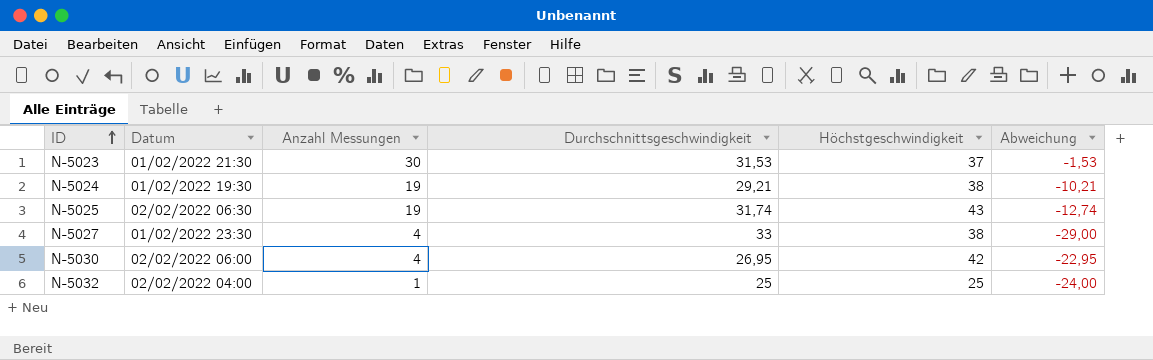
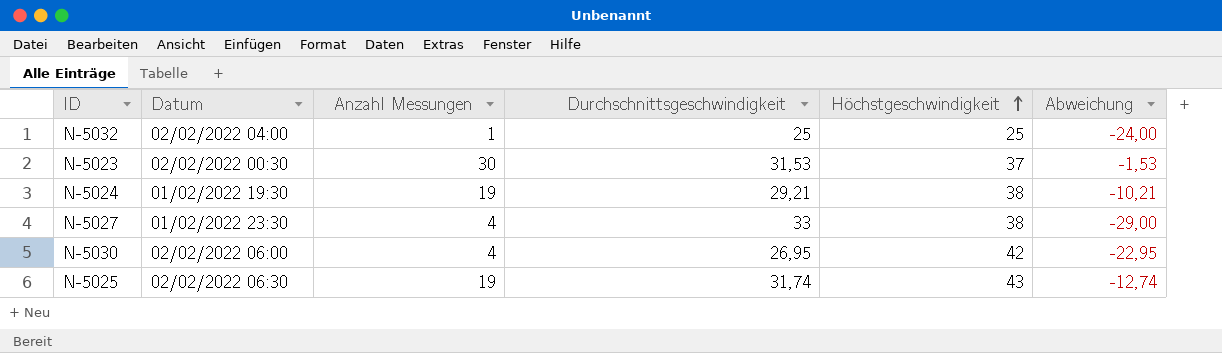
row order: ID ascending -> Höchstgeschwindigkeit ascending
N-5023 | Datum: 01/02/2022 21:30 -> 02/02/2022 00:30

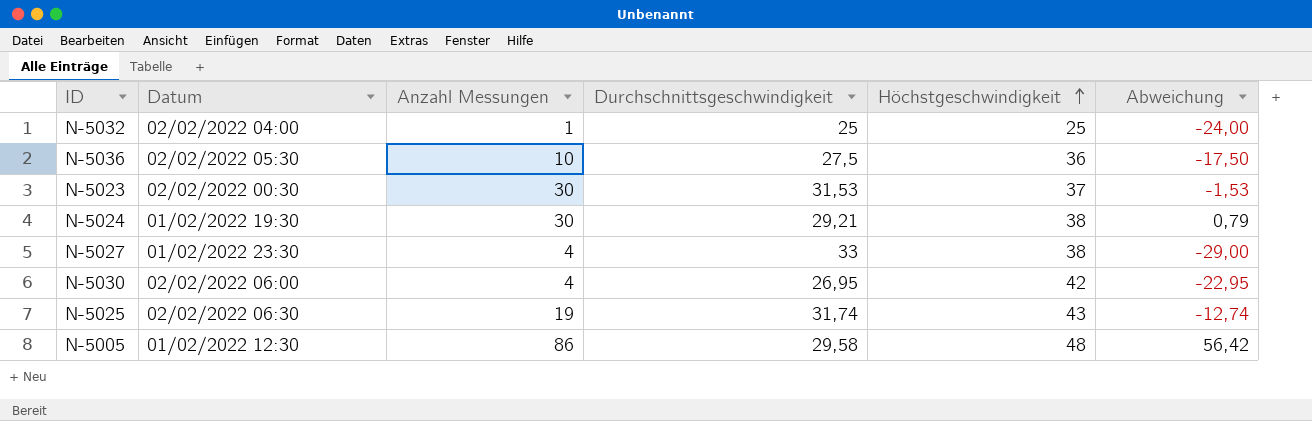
row N-5036: none -> 02/02/2022 05:30 | 10 | 27,5 | 36 | -17,50
N-5024 | Anzahl Messungen: 19 -> 30
N-5024 | Abweichung: -10,21 -> 0,79
row N-5005: none -> 01/02/2022 12:30 | 86 | 29,58 | 48 | 56,42

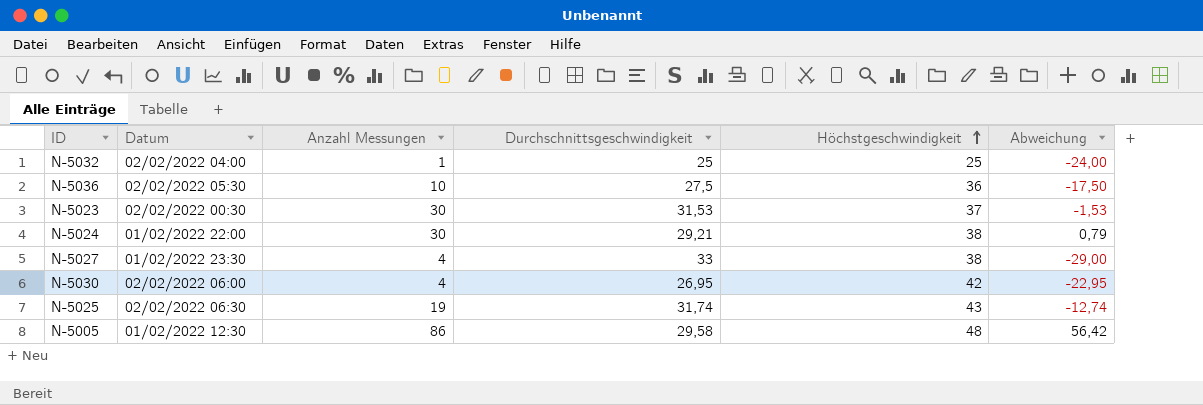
N-5024 | Datum: 01/02/2022 19:30 -> 01/02/2022 22:00

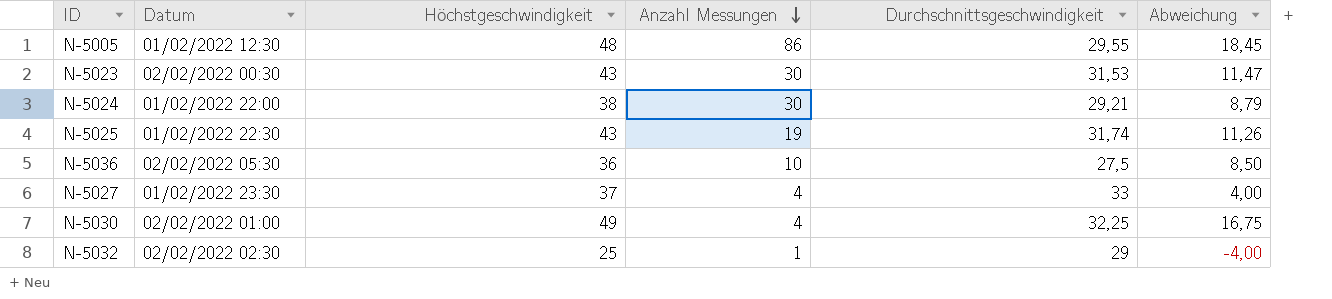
row order: Höchstgeschwindigkeit ascending -> Anzahl Messungen descending
column Höchstgeschwindigkeit | position: 5 -> 3
column Abweichung | formula: [Anzahl Messungen] - [Durchschnittsgeschwindigkeit] -> [Höchstgeschwindigkeit] - [Durchschnittsgeschwindigkeit]
N-5005 | Durchschnittsgeschwindigkeit: 29,58 -> 29,55
N-5023 | Höchstgeschwindigkeit: 37 -> 43
N-5025 | Datum: 02/02/2022 06:30 -> 01/02/2022 22:30
N-5027 | Höchstgeschwindigkeit: 38 -> 37
N-5030 | Datum: 02/02/2022 06:00 -> 02/02/2022 01:00
N-5030 | Höchstgeschwindigkeit: 42 -> 49
N-5030 | Durchschnittsgeschwindigkeit: 26,95 -> 32,25
N-5032 | Datum: 02/02/2022 04:00 -> 02/02/2022 02:30
N-5032 | Durchschnittsgeschwindigkeit: 25 -> 29

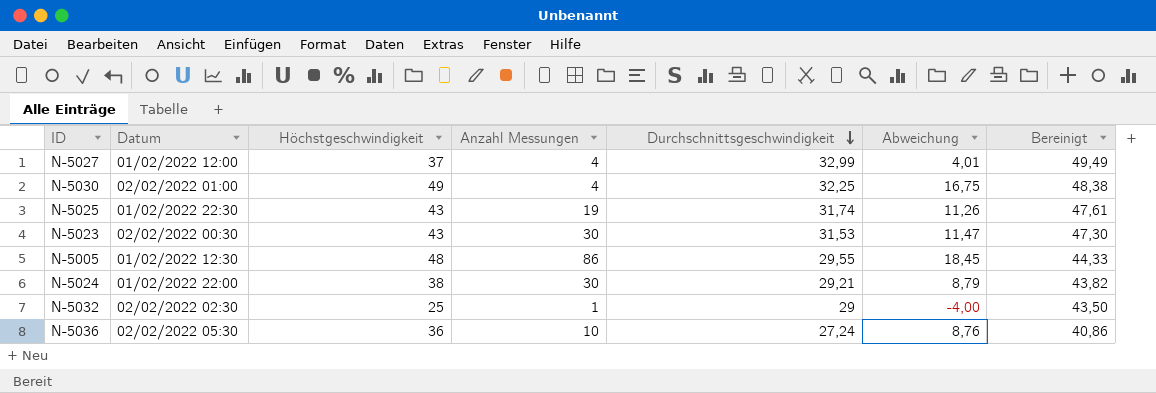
row order: Anzahl Messungen descending -> Durchschnittsgeschwindigkeit descending
column Bereinigt | formula: none -> [Durchschnittsgeschwindigkeit] * 1,5
N-5027 | Datum: 01/02/2022 23:30 -> 01/02/2022 12:00
N-5027 | Durchschnittsgeschwindigkeit: 33 -> 32,99
N-5027 | Abweichung: 4,00 -> 4,01
N-5036 | Durchschnittsgeschwindigkeit: 27,5 -> 27,24
N-5036 | Abweichung: 8,50 -> 8,76

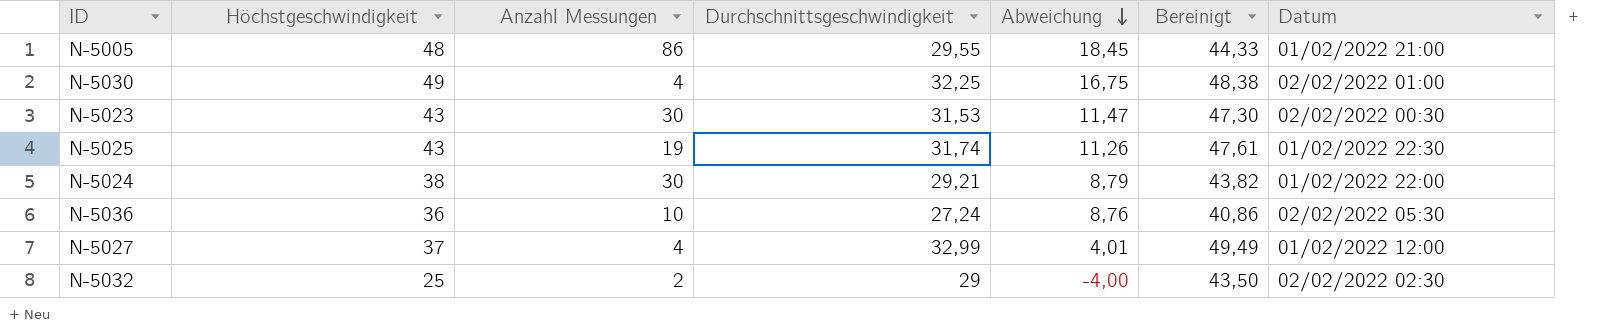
row order: Durchschnittsgeschwindigkeit descending -> Abweichung descending
column Datum | position: 2 -> 7
N-5005 | Datum: 01/02/2022 12:30 -> 01/02/2022 21:00
N-5032 | Anzahl Messungen: 1 -> 2

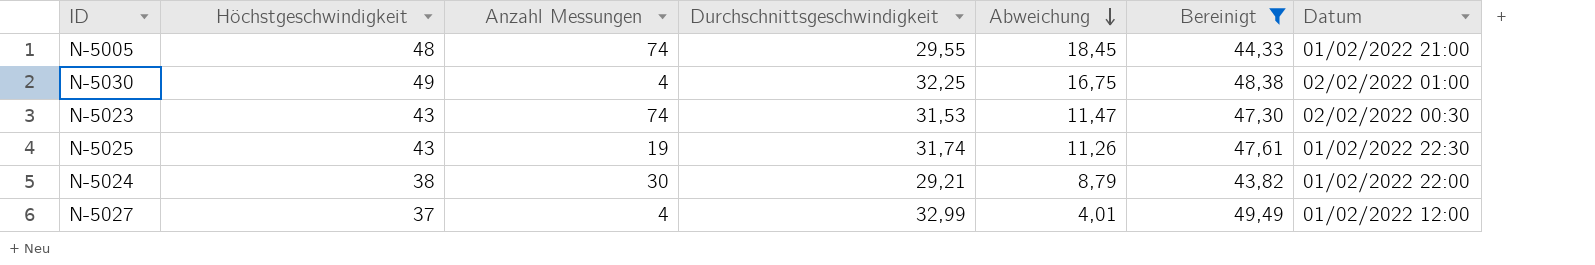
filter: none -> Bereinigt >= 43,82
N-5005 | Anzahl Messungen: 86 -> 74
N-5023 | Anzahl Messungen: 30 -> 74

